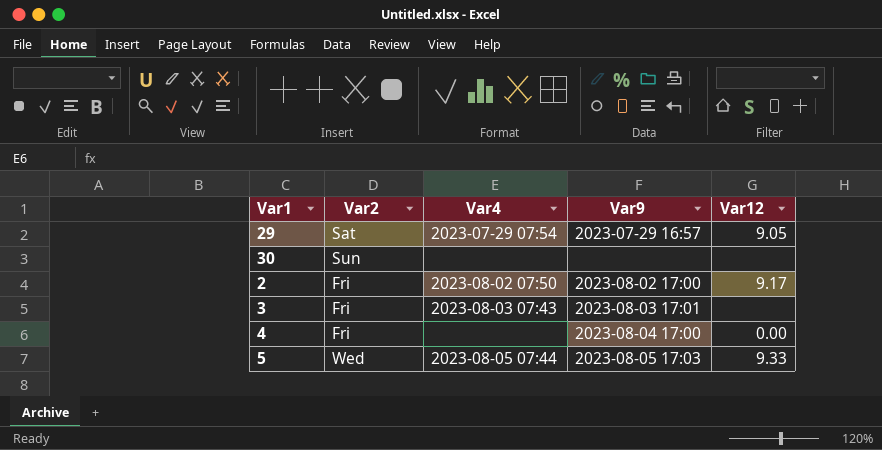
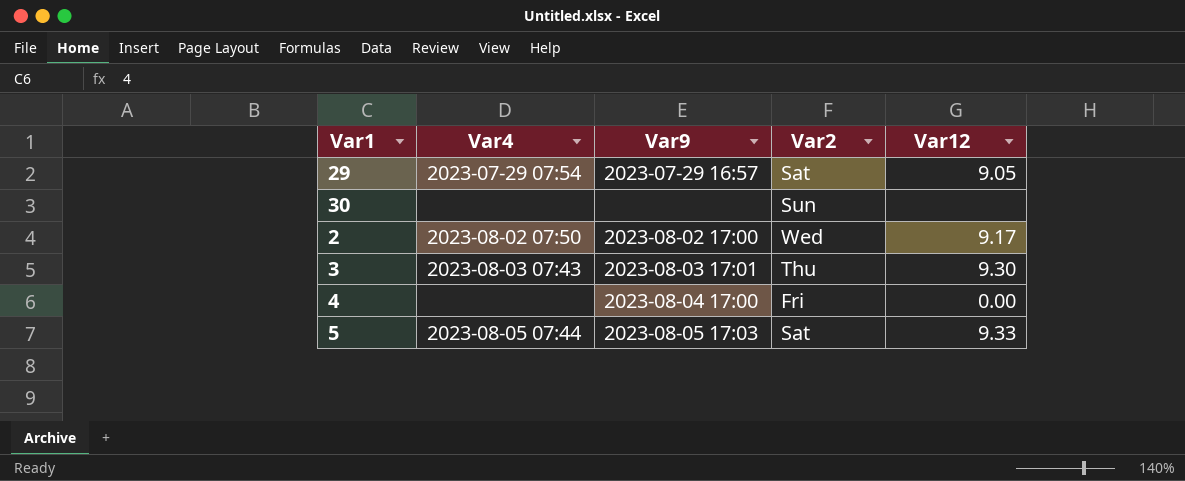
column Var2 | position: 2 -> 4
2 | Var2: Fri -> Wed
3 | Var2: Fri -> Thu
3 | Var12: none -> 9.30
5 | Var2: Wed -> Sat

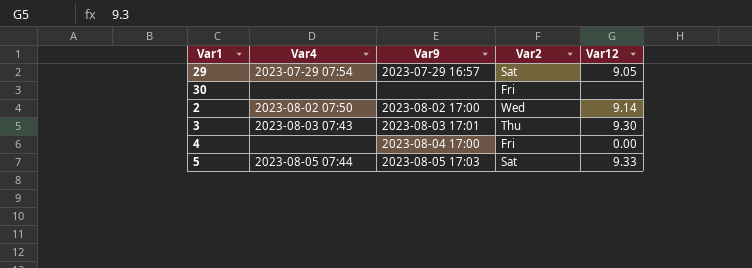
30 | Var2: Sun -> Fri
2 | Var12: 9.17 -> 9.14

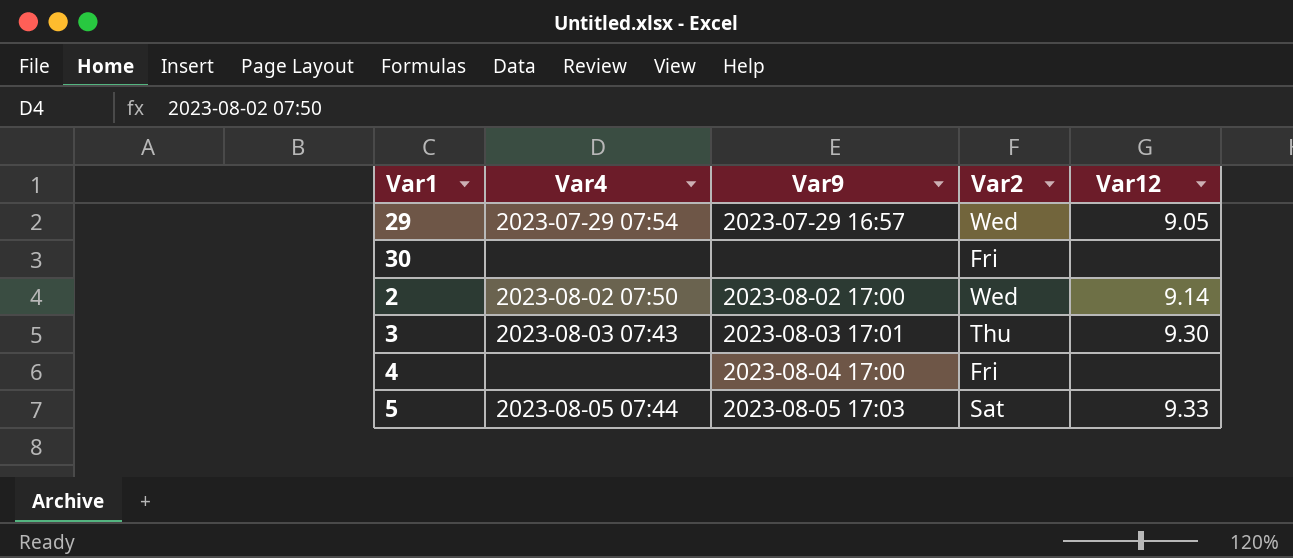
29 | Var2: Sat -> Wed
4 | Var12: 0.00 -> none

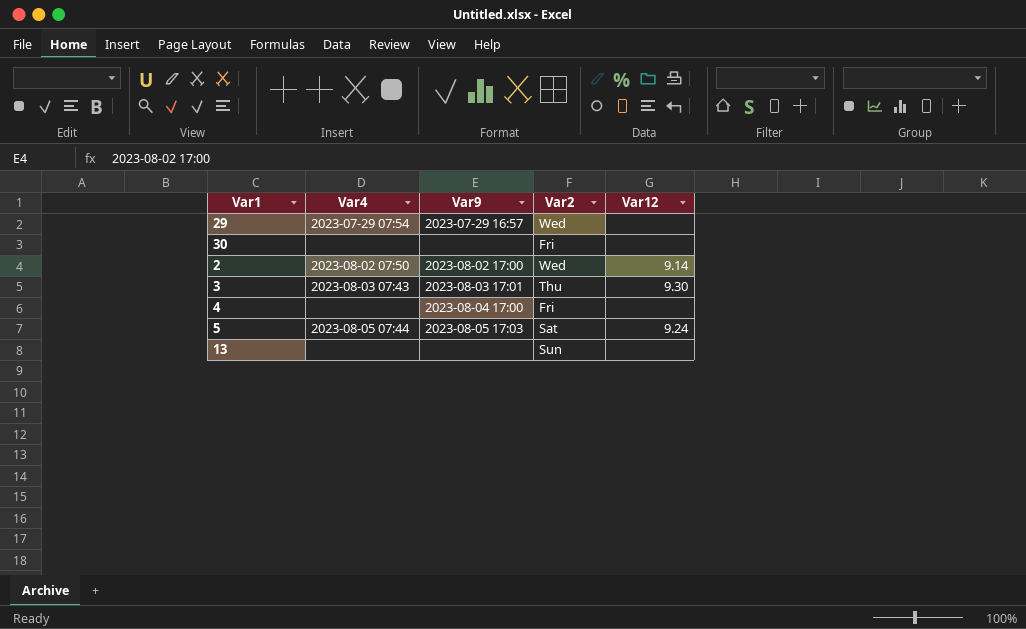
29 | Var12: 9.05 -> none
5 | Var12: 9.33 -> 9.24
row 13: none -> none | none | Sun | none

